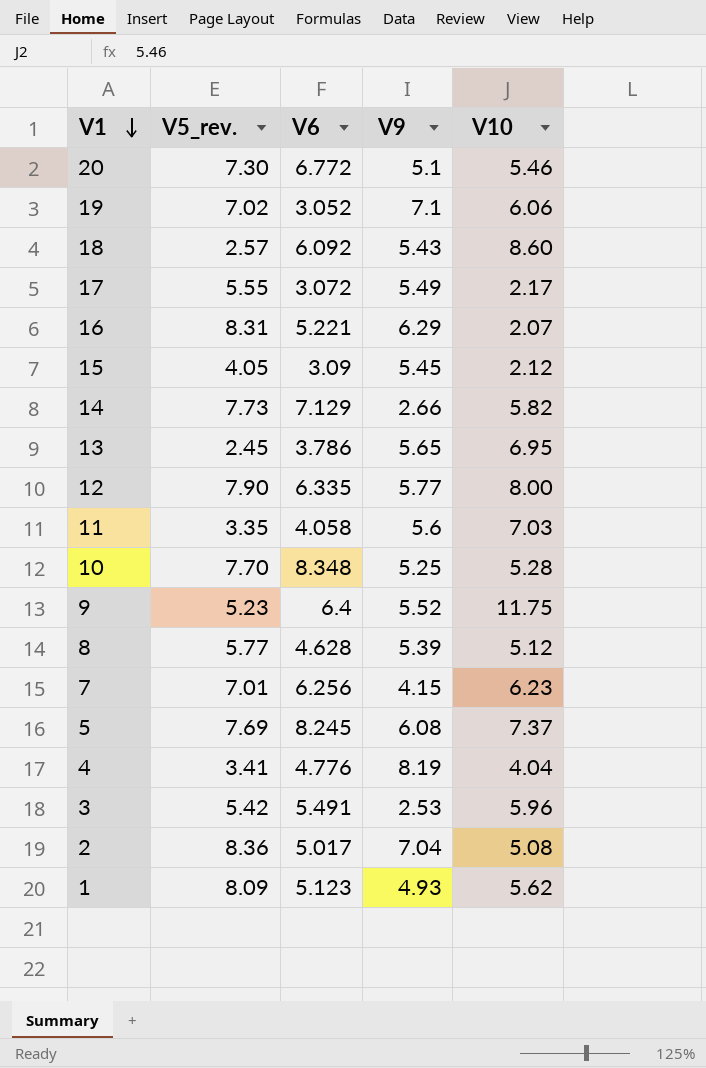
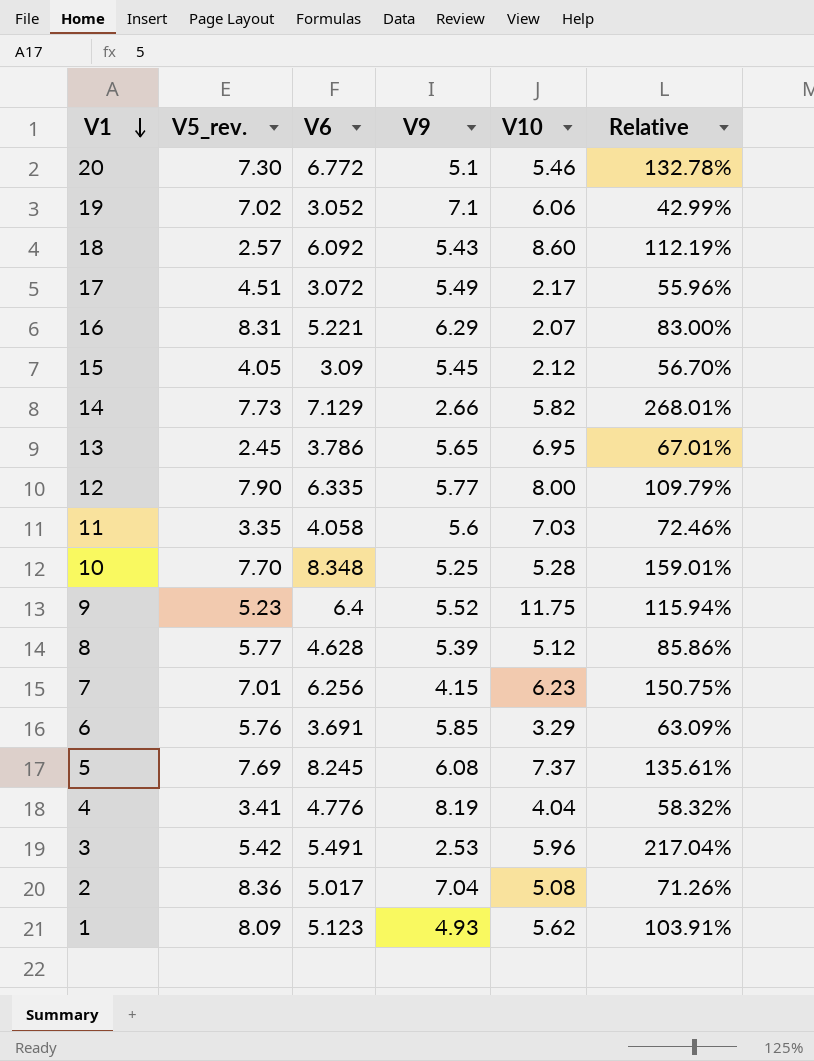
column Relative | formula: none -> [V6] / [V9]
17 | V5_rev.: 5.55 -> 4.51
row 6: none -> 5.76 | 3.691 | 5.85 | 3.29 | 63.09%

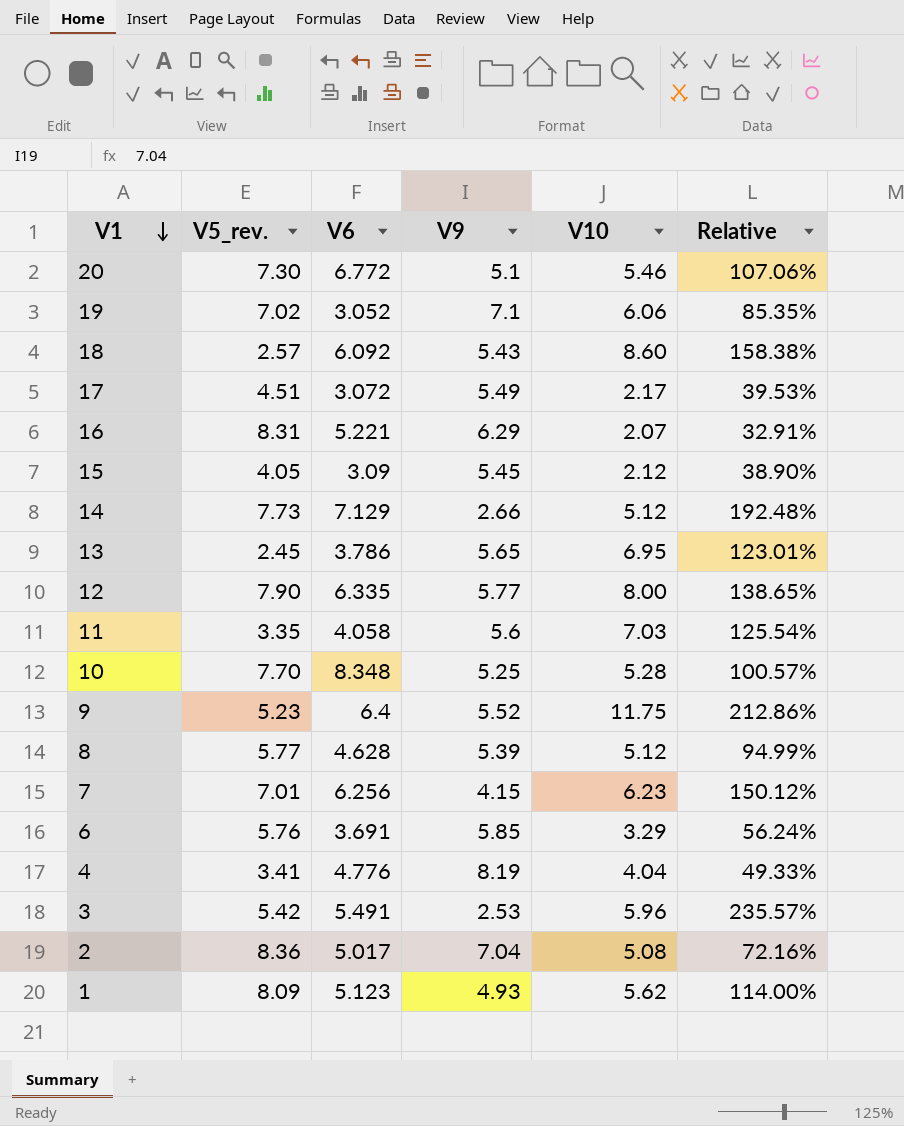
column Relative | formula: [V6] / [V9] -> [V10] / [V9]
row 5: 7.69 | 8.245 | 6.08 | 7.37 | 135.61% -> none
14 | V10: 5.82 -> 5.12

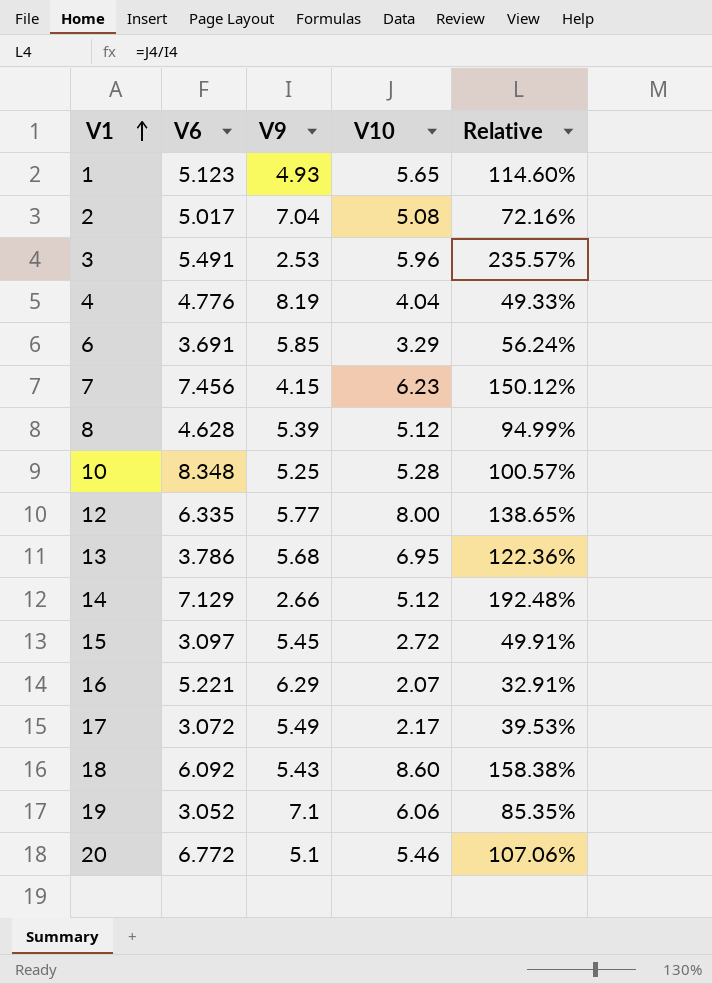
row order: V1 descending -> V1 ascending
column V5_rev. | position: 2 -> none
row 11: 3.35 | 4.058 | 5.6 | 7.03 | 125.54% -> none
row 9: 5.23 | 6.4 | 5.52 | 11.75 | 212.86% -> none
1 | V10: 5.62 -> 5.65
1 | Relative: 114.00% -> 114.60%
7 | V6: 6.256 -> 7.456
13 | V9: 5.65 -> 5.68
13 | Relative: 123.01% -> 122.36%
15 | V6: 3.09 -> 3.097
15 | V10: 2.12 -> 2.72
15 | Relative: 38.90% -> 49.91%

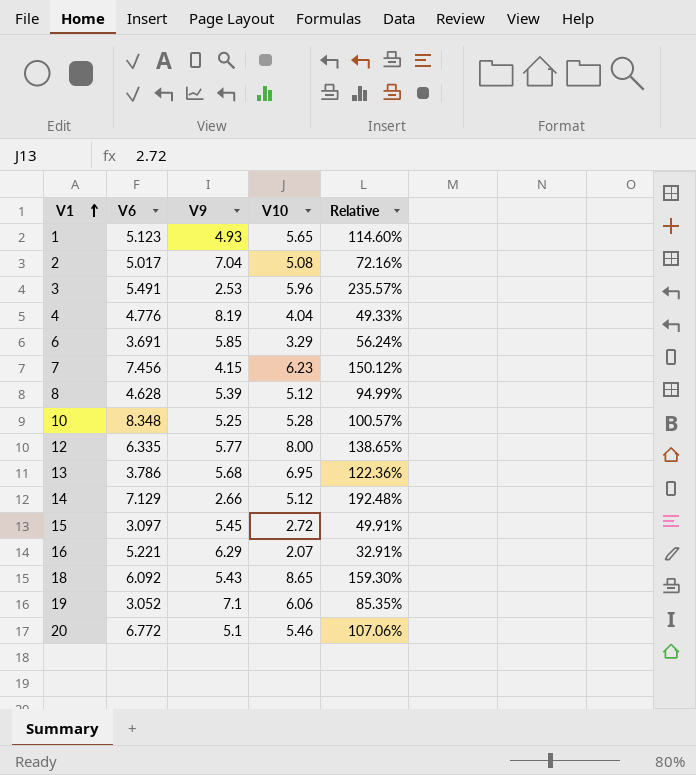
row 17: 3.072 | 5.49 | 2.17 | 39.53% -> none
18 | V10: 8.60 -> 8.65
18 | Relative: 158.38% -> 159.30%

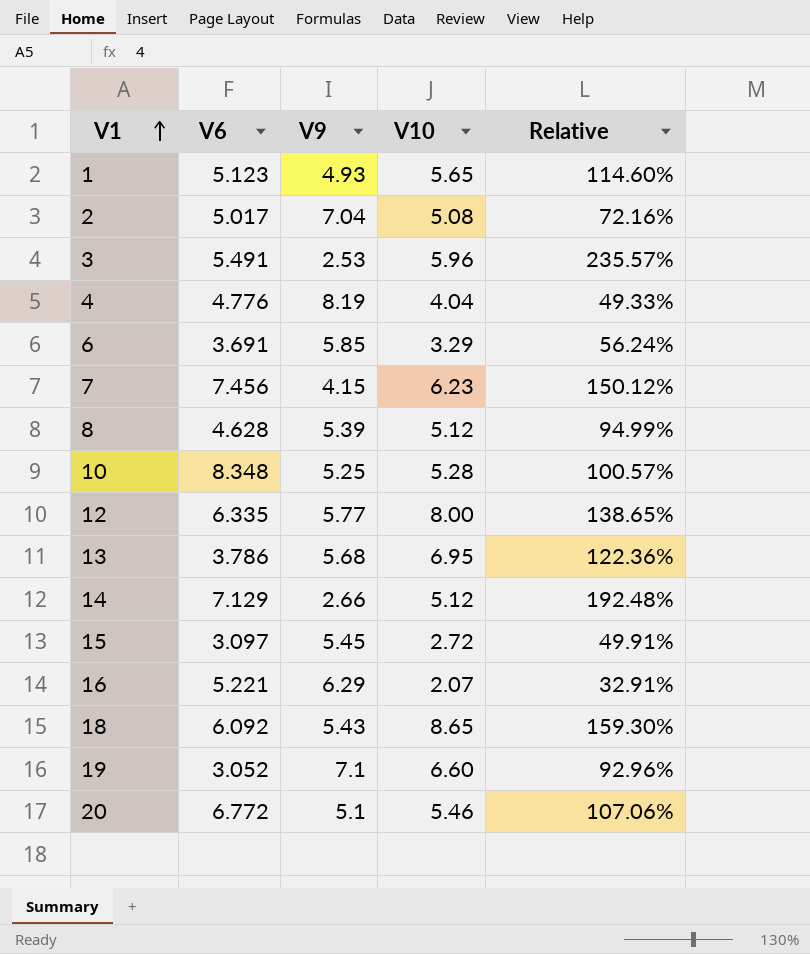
19 | V10: 6.06 -> 6.60
19 | Relative: 85.35% -> 92.96%

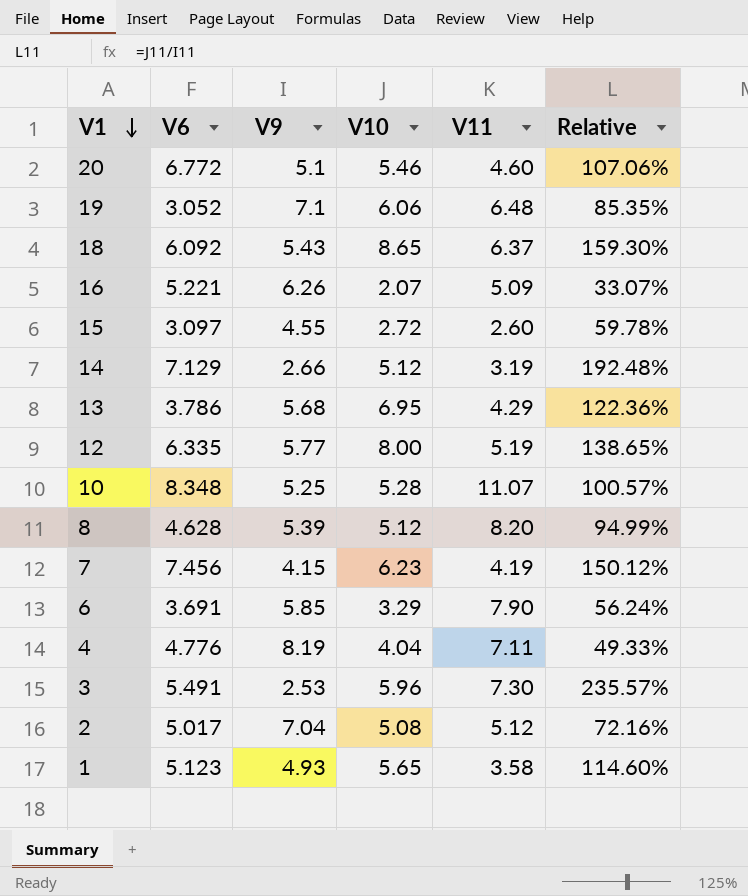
row order: V1 ascending -> V1 descending
column V11 | position: none -> 5
19 | V10: 6.60 -> 6.06
19 | Relative: 92.96% -> 85.35%
16 | V9: 6.29 -> 6.26
16 | Relative: 32.91% -> 33.07%
15 | V9: 5.45 -> 4.55
15 | Relative: 49.91% -> 59.78%

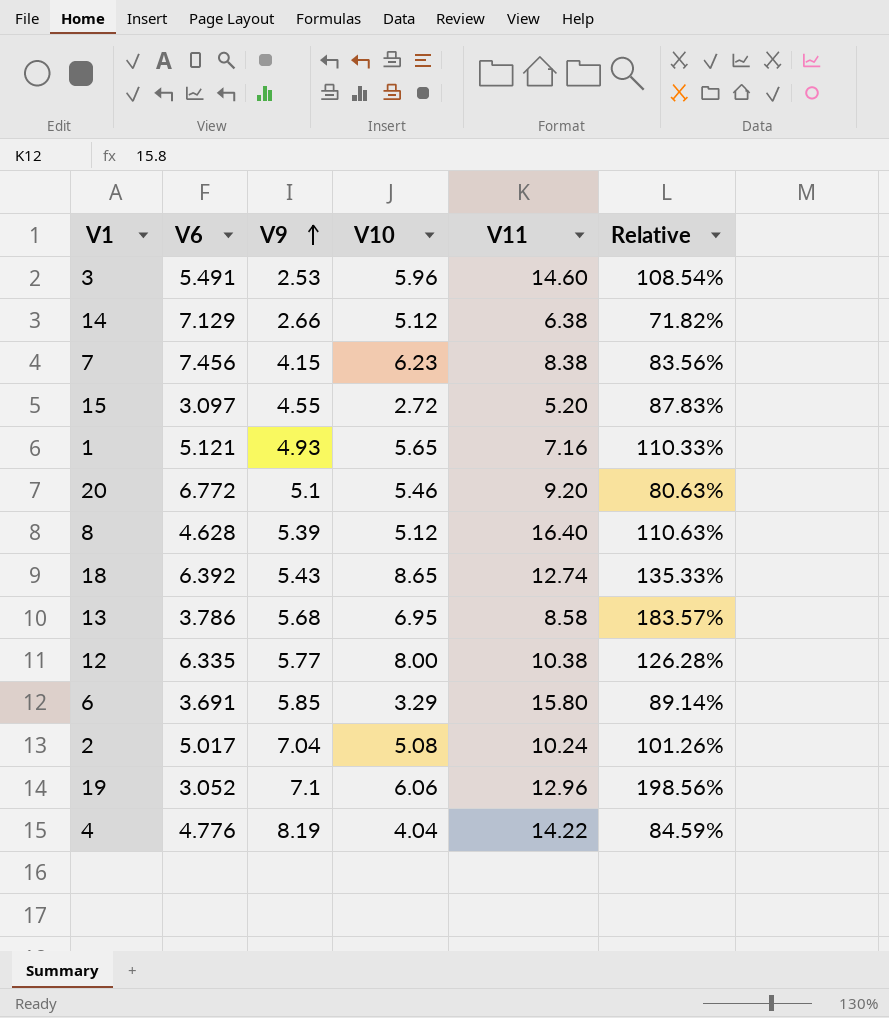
row order: V1 descending -> V9 ascending
column Relative | formula: [V10] / [V9] -> [V10] / [V6]
row 16: 5.221 | 6.26 | 2.07 | 5.09 | 33.07% -> none
row 10: 8.348 | 5.25 | 5.28 | 11.07 | 100.57% -> none
3 | V11: 7.30 -> 14.60
14 | V11: 3.19 -> 6.38
7 | V11: 4.19 -> 8.38
15 | V11: 2.60 -> 5.20
1 | V6: 5.123 -> 5.121
1 | V11: 3.58 -> 7.16
20 | V11: 4.60 -> 9.20
8 | V11: 8.20 -> 16.40
18 | V6: 6.092 -> 6.392
18 | V11: 6.37 -> 12.74
13 | V11: 4.29 -> 8.58
12 | V11: 5.19 -> 10.38
6 | V11: 7.90 -> 15.80
2 | V11: 5.12 -> 10.24
19 | V11: 6.48 -> 12.96
4 | V11: 7.11 -> 14.22

